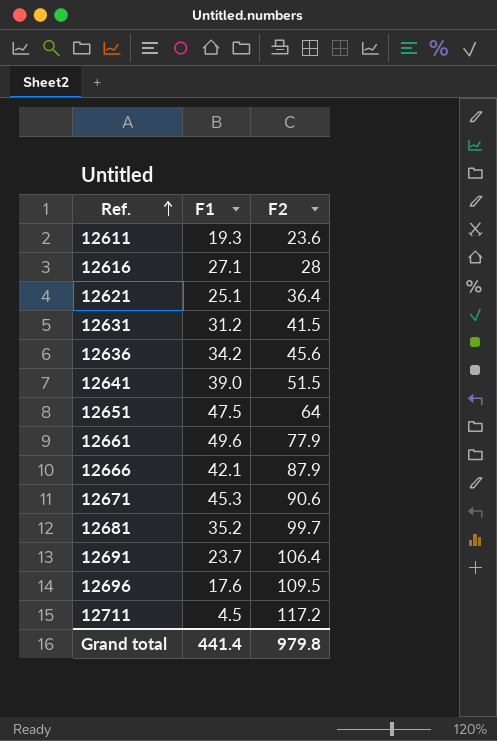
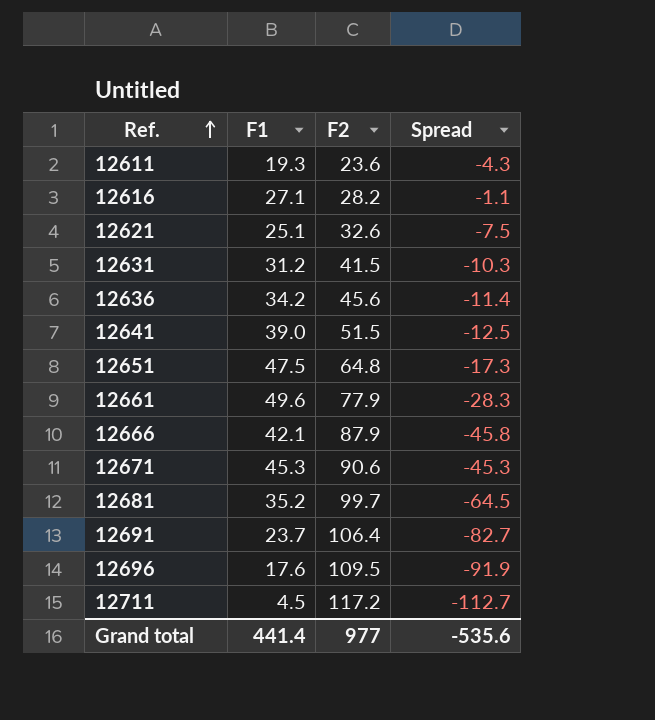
column Spread | formula: none -> [F1] - [F2]
12616 | F2: 28 -> 28.2
12621 | F2: 36.4 -> 32.6
12651 | F2: 64 -> 64.8
Grand total | F2: 979.8 -> 977

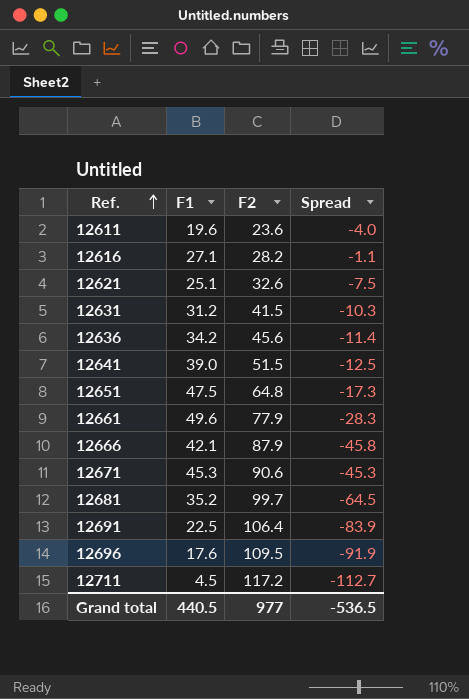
12611 | F1: 19.3 -> 19.6
12611 | Spread: -4.3 -> -4.0
12691 | F1: 23.7 -> 22.5
12691 | Spread: -82.7 -> -83.9
Grand total | F1: 441.4 -> 440.5
Grand total | Spread: -535.6 -> -536.5

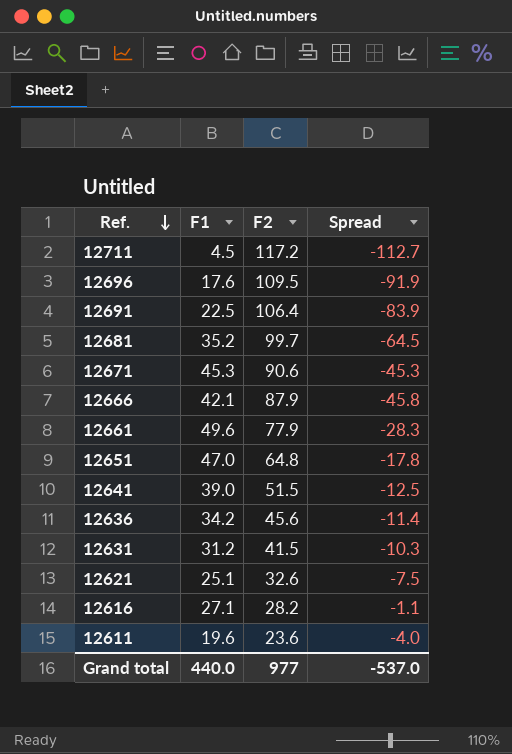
row order: Ref. ascending -> Ref. descending
12651 | F1: 47.5 -> 47.0
12651 | Spread: -17.3 -> -17.8
Grand total | F1: 440.5 -> 440.0
Grand total | Spread: -536.5 -> -537.0

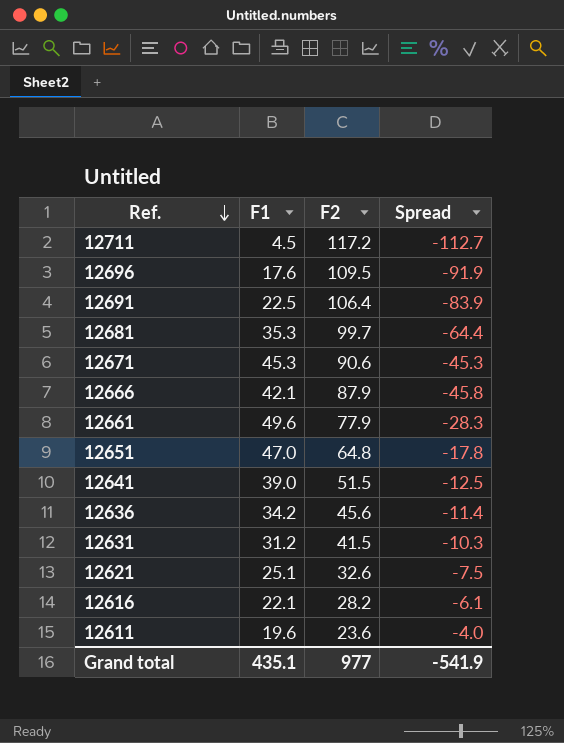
12681 | F1: 35.2 -> 35.3
12681 | Spread: -64.5 -> -64.4
12616 | F1: 27.1 -> 22.1
12616 | Spread: -1.1 -> -6.1
Grand total | F1: 440.0 -> 435.1
Grand total | Spread: -537.0 -> -541.9

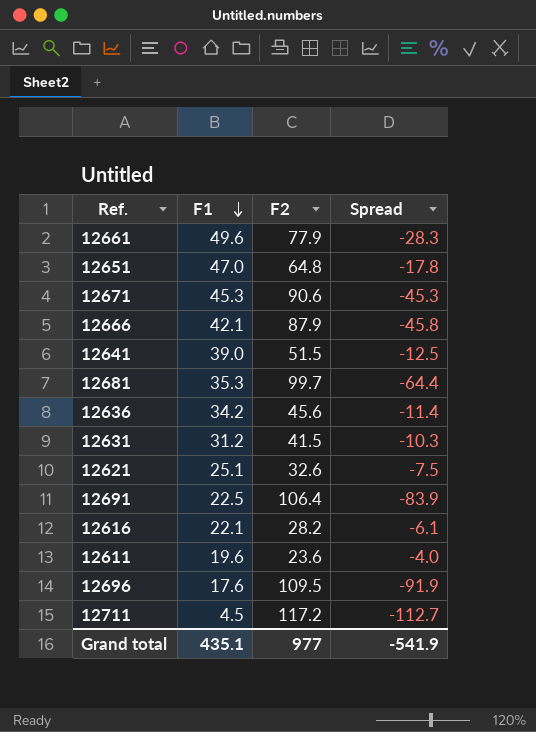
row order: Ref. descending -> F1 descending

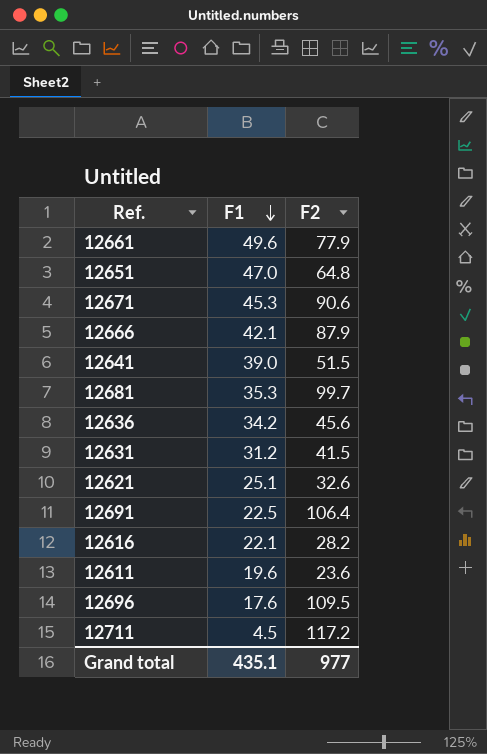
column Spread | formula: [F1] - [F2] -> none

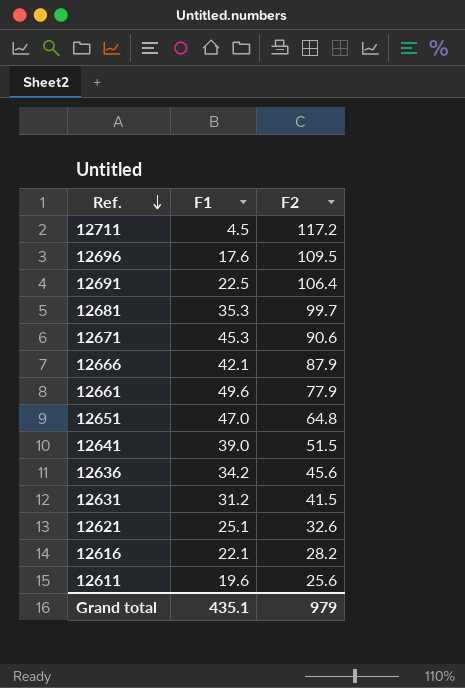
row order: F1 descending -> Ref. descending
12611 | F2: 23.6 -> 25.6
Grand total | F2: 977 -> 979

